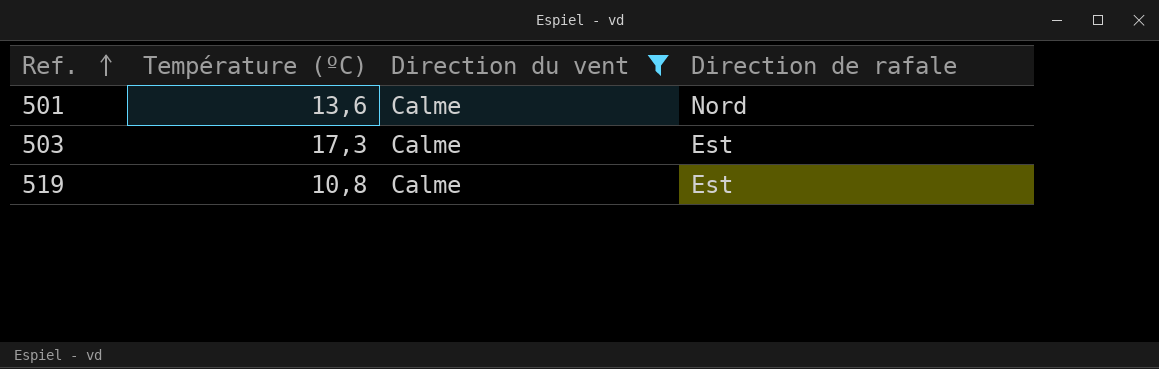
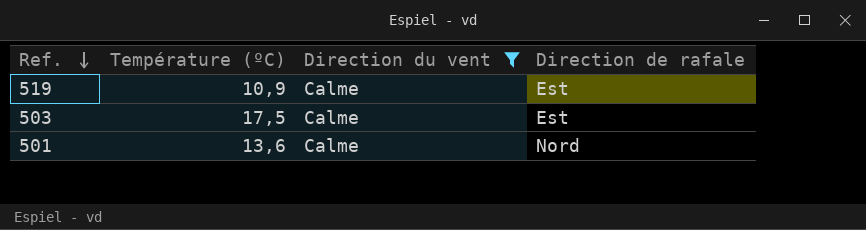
row order: Ref. ascending -> Ref. descending
519 | Température (ºC): 10,8 -> 10,9
503 | Température (ºC): 17,3 -> 17,5

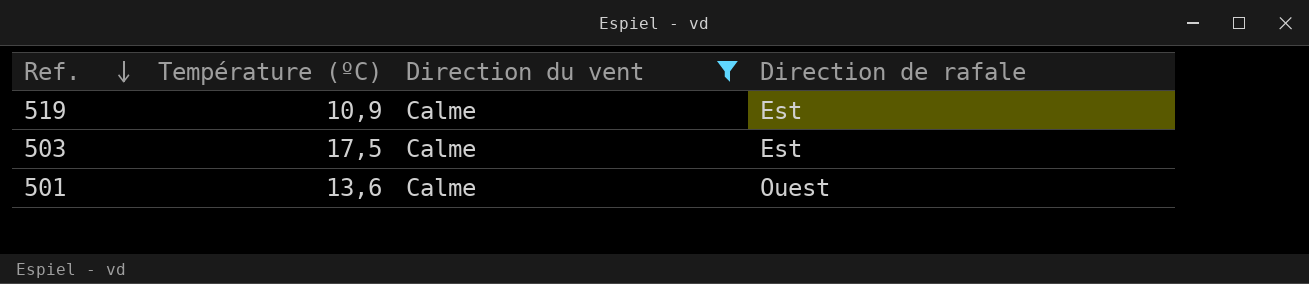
501 | Direction de rafale: Nord -> Ouest

